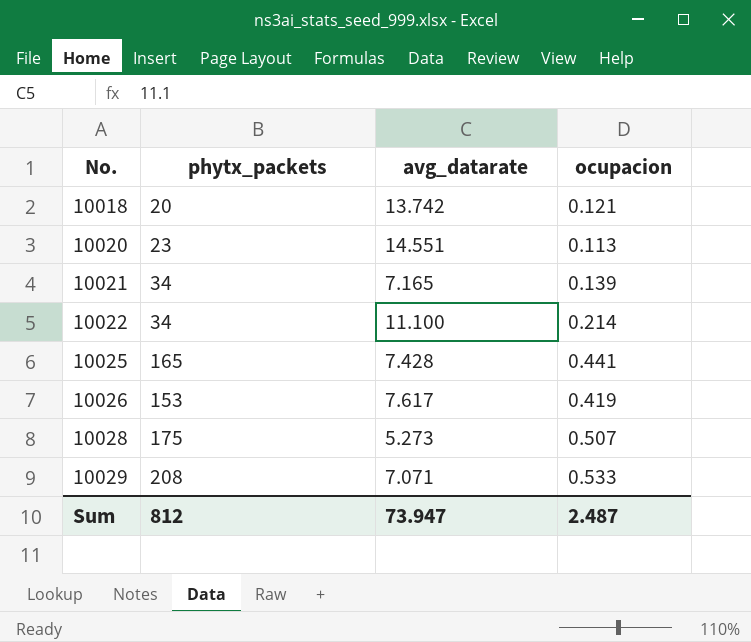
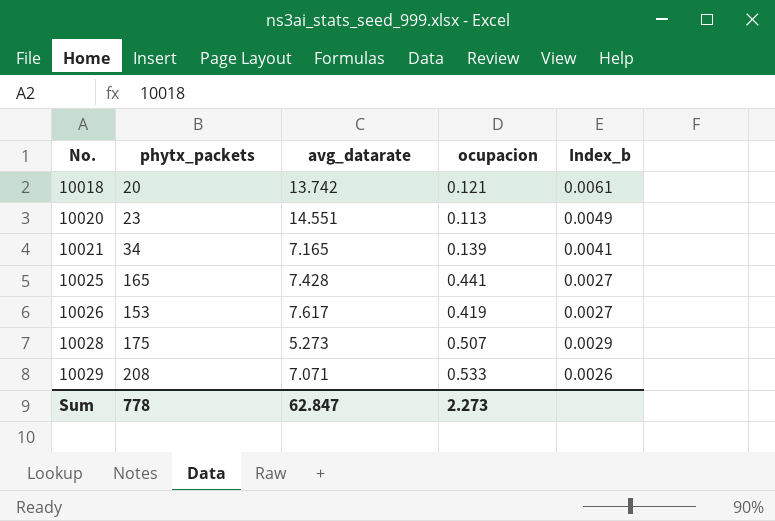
column Index_b | formula: none -> [ocupacion] / [phytx_packets]
row 10022: 34 | 11.100 | 0.214 -> none
Sum | phytx_packets: 812 -> 778
Sum | avg_datarate: 73.947 -> 62.847
Sum | ocupacion: 2.487 -> 2.273

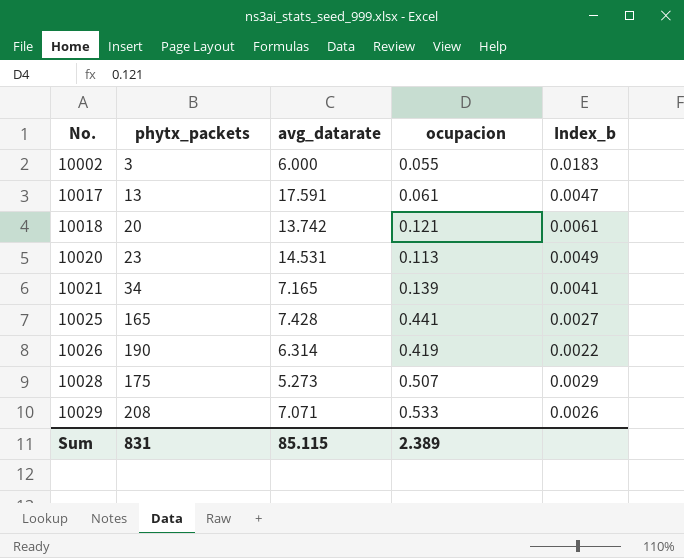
row 10002: none -> 3 | 6.000 | 0.055 | 0.0183
row 10017: none -> 13 | 17.591 | 0.061 | 0.0047
10020 | avg_datarate: 14.551 -> 14.531
10026 | phytx_packets: 153 -> 190
10026 | avg_datarate: 7.617 -> 6.314
10026 | Index_b: 0.0027 -> 0.0022
Sum | phytx_packets: 778 -> 831
Sum | avg_datarate: 62.847 -> 85.115
Sum | ocupacion: 2.273 -> 2.389

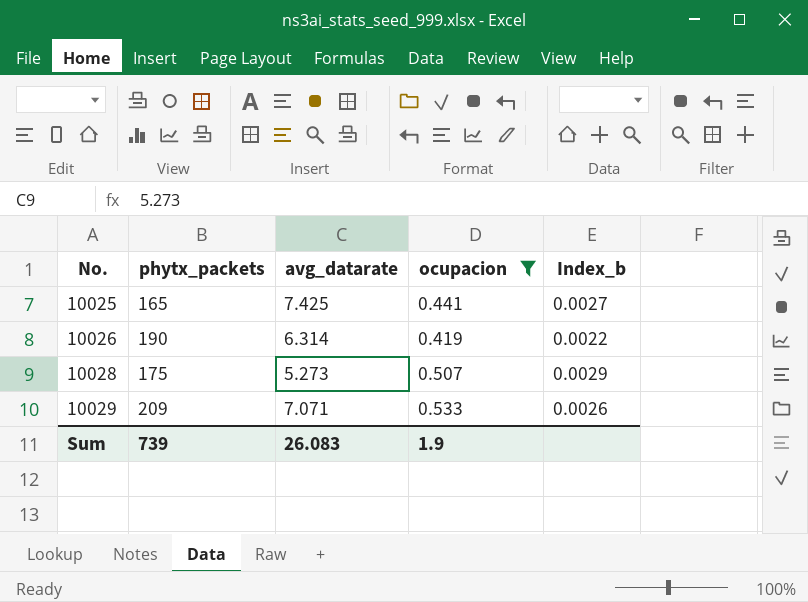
filter: none -> ocupacion >= 0.419
10025 | avg_datarate: 7.428 -> 7.425
10029 | phytx_packets: 208 -> 209
Sum | phytx_packets: 831 -> 739
Sum | avg_datarate: 85.115 -> 26.083
Sum | ocupacion: 2.389 -> 1.9

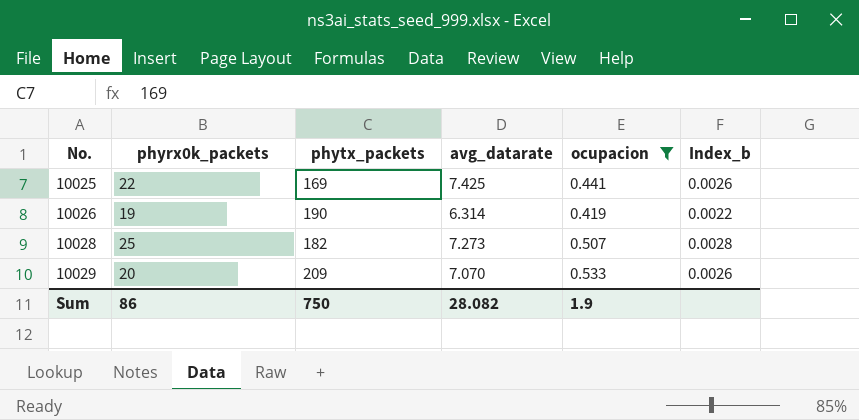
column phyrx0k_packets | position: none -> 2
10025 | phytx_packets: 165 -> 169
10025 | Index_b: 0.0027 -> 0.0026
10028 | phytx_packets: 175 -> 182
10028 | avg_datarate: 5.273 -> 7.273
10028 | Index_b: 0.0029 -> 0.0028
10029 | avg_datarate: 7.071 -> 7.070
Sum | phytx_packets: 739 -> 750
Sum | avg_datarate: 26.083 -> 28.082

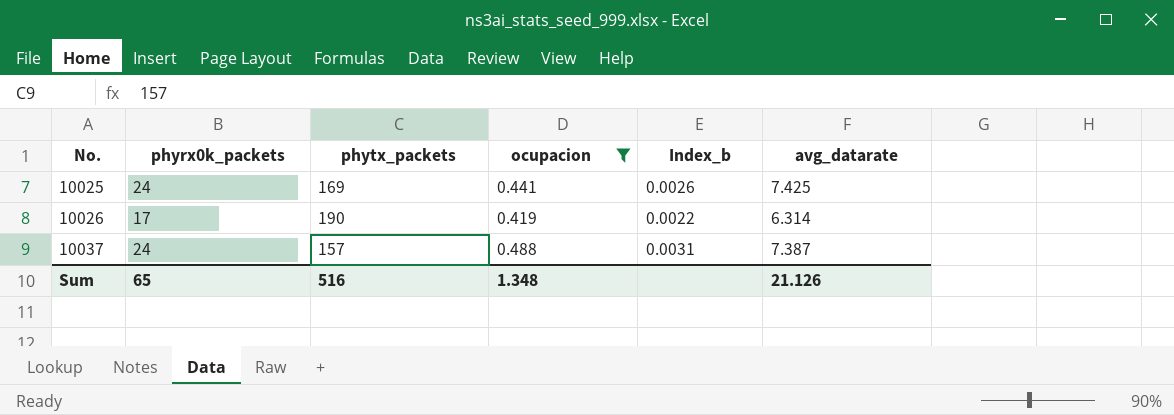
column avg_datarate | position: 4 -> 6
row 10028: 25 | 182 | 7.273 | 0.507 | 0.0028 -> none
row 10029: 20 | 209 | 7.070 | 0.533 | 0.0026 -> none
10025 | phyrx0k_packets: 22 -> 24
10026 | phyrx0k_packets: 19 -> 17
row 10037: none -> 24 | 157 | 0.488 | 0.0031 | 7.387
Sum | phyrx0k_packets: 86 -> 65
Sum | phytx_packets: 750 -> 516
Sum | ocupacion: 1.9 -> 1.348
Sum | avg_datarate: 28.082 -> 21.126

